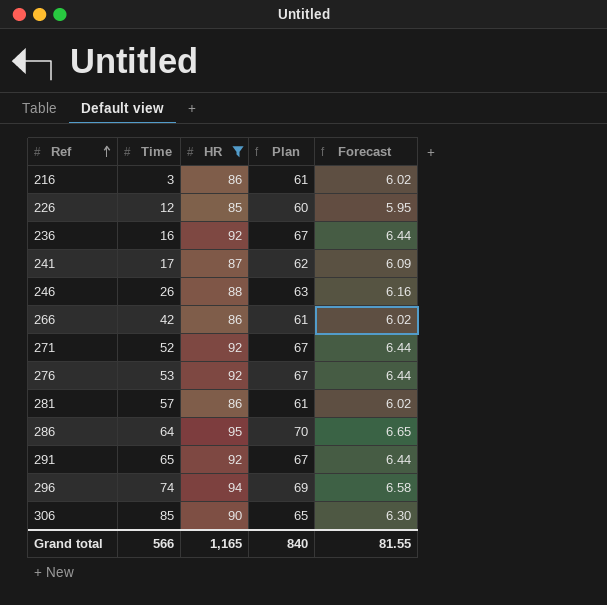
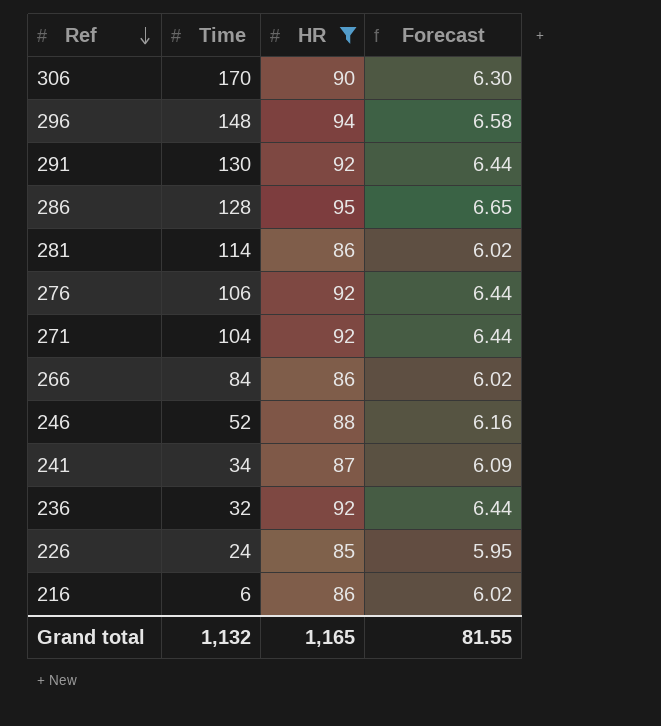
row order: Ref ascending -> Ref descending
column Plan | formula: [HR] - 25 -> none
306 | Time: 85 -> 170
296 | Time: 74 -> 148
291 | Time: 65 -> 130
286 | Time: 64 -> 128
281 | Time: 57 -> 114
276 | Time: 53 -> 106
271 | Time: 52 -> 104
266 | Time: 42 -> 84
246 | Time: 26 -> 52
241 | Time: 17 -> 34
236 | Time: 16 -> 32
226 | Time: 12 -> 24
216 | Time: 3 -> 6
Grand total | Time: 566 -> 1,132

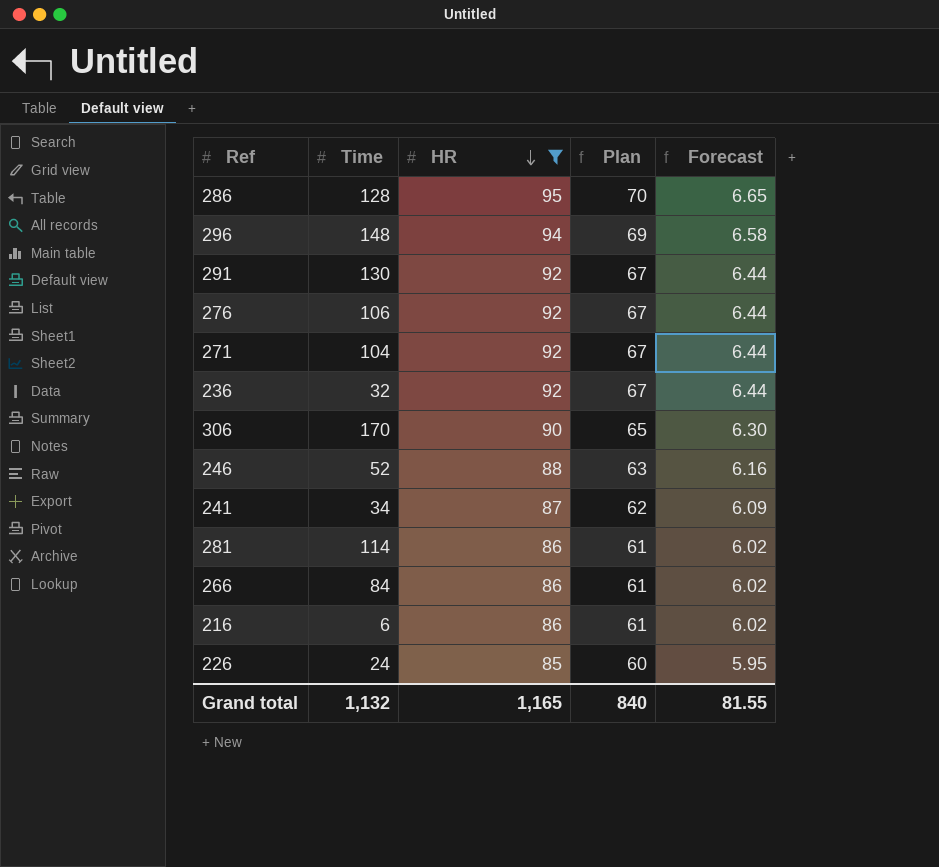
row order: Ref descending -> HR descending
column Plan | formula: none -> [HR] - 25

